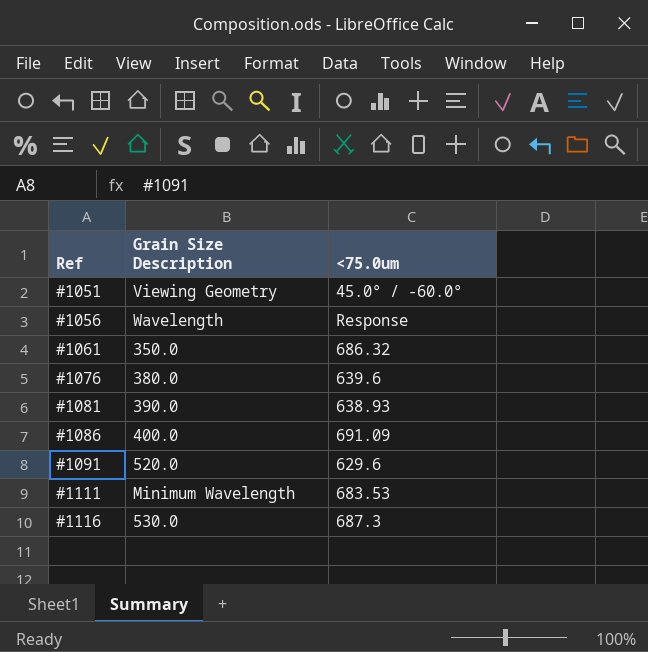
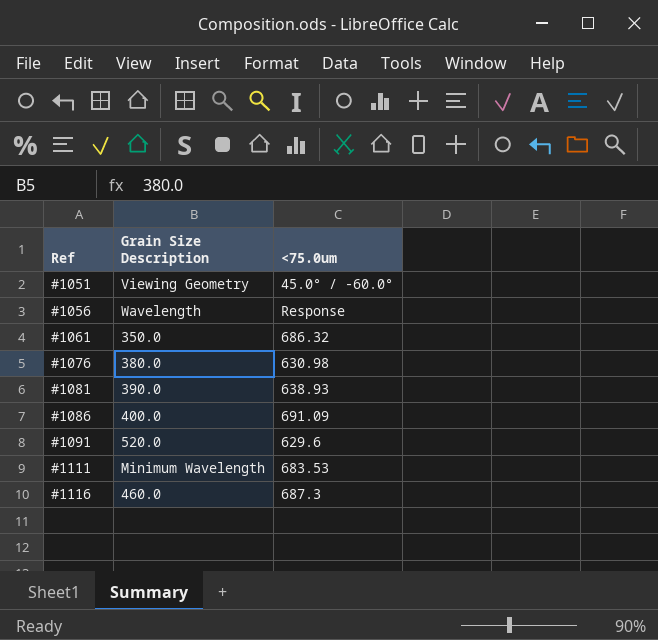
#1076 | <75.0um: 639.6 -> 630.98
#1116 | Grain Size Description: 530.0 -> 460.0

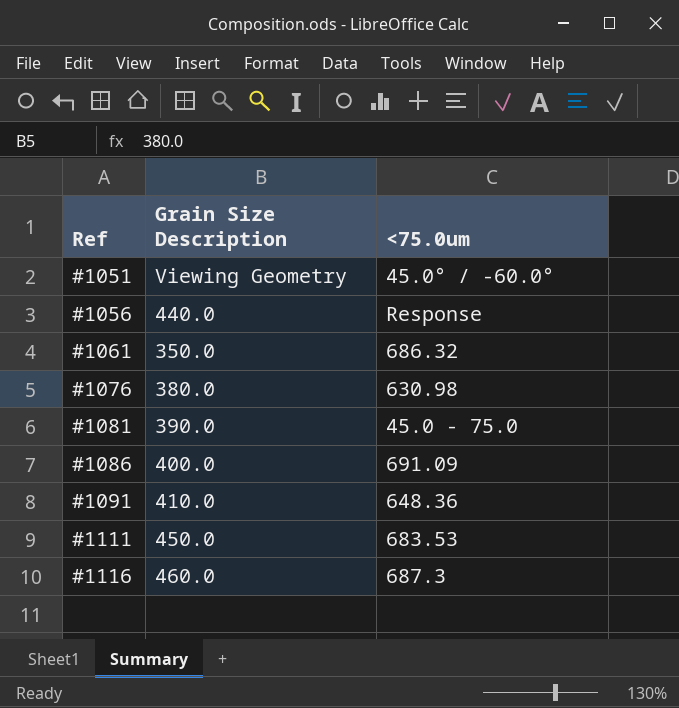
#1056 | Grain Size Description: Wavelength -> 440.0
#1081 | <75.0um: 638.93 -> 45.0 - 75.0
#1091 | Grain Size Description: 520.0 -> 410.0
#1091 | <75.0um: 629.6 -> 648.36
#1111 | Grain Size Description: Minimum Wavelength -> 450.0

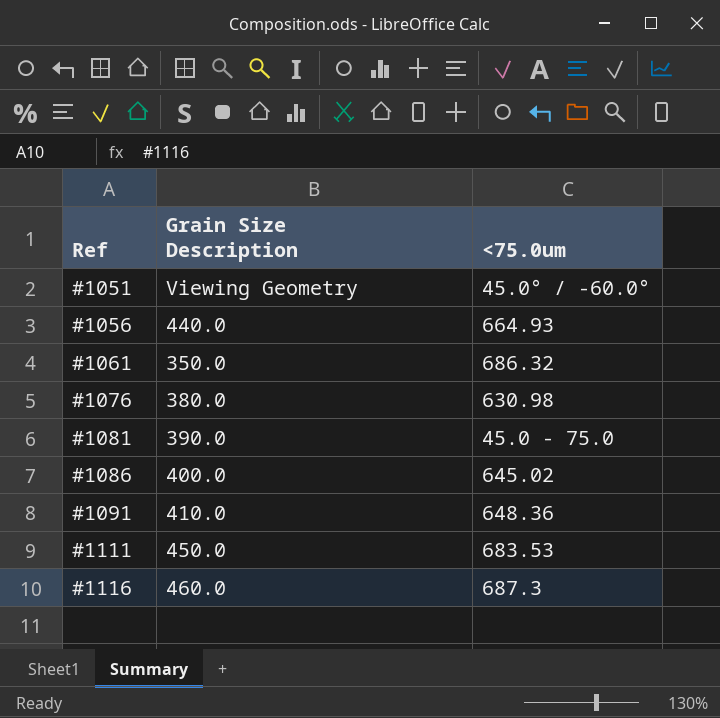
#1056 | <75.0um: Response -> 664.93
#1086 | <75.0um: 691.09 -> 645.02

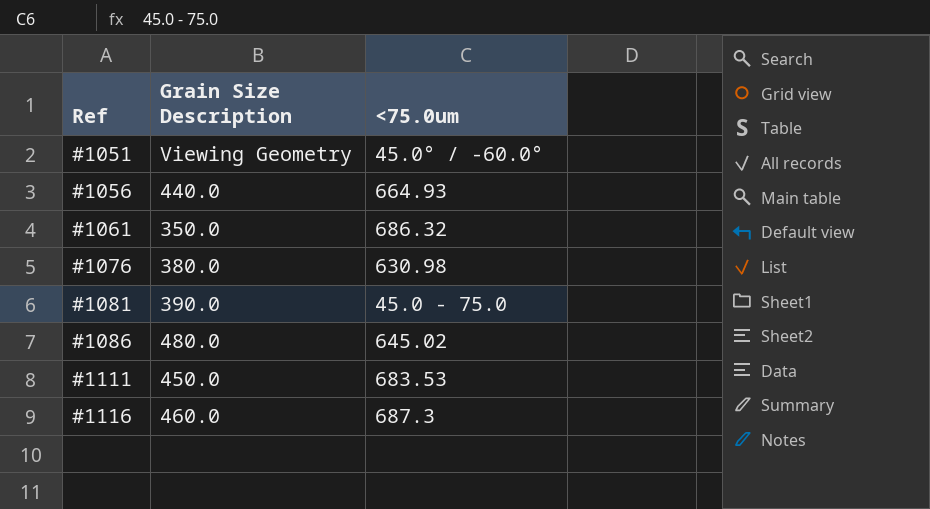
row #1091: 410.0 | 648.36 -> none
#1086 | Grain Size Description: 400.0 -> 480.0

